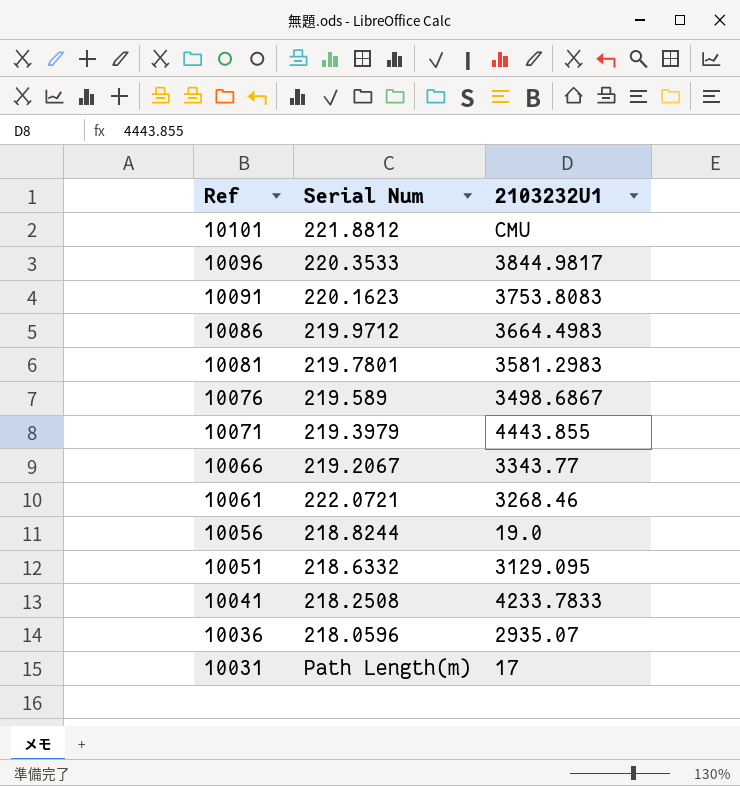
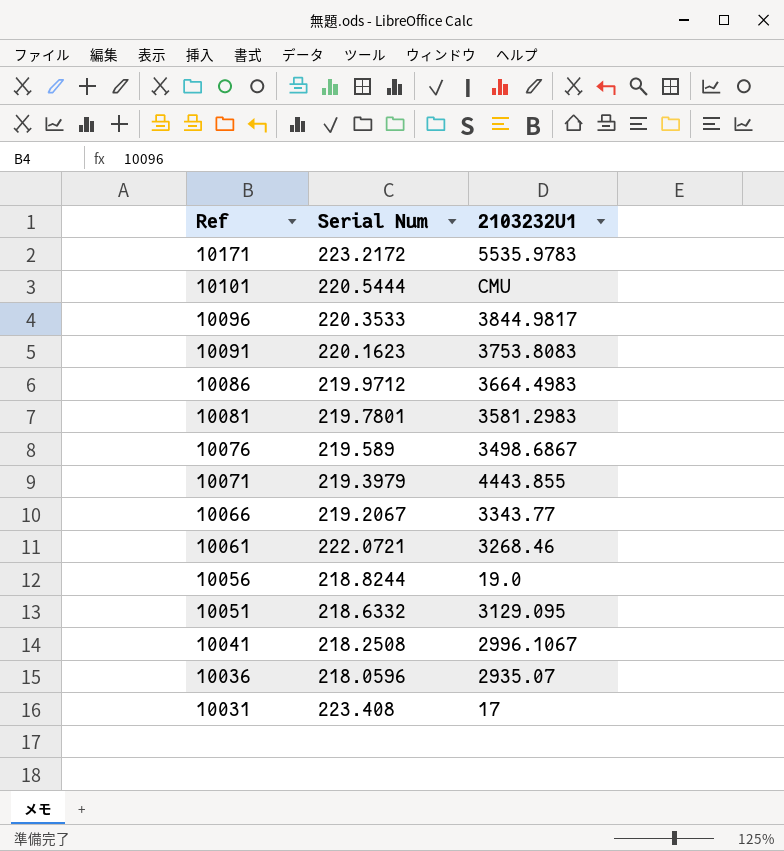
row 10171: none -> 223.2172 | 5535.9783
10101 | Serial Num: 221.8812 -> 220.5444
10041 | 2103232U1: 4233.7833 -> 2996.1067
10031 | Serial Num: Path Length(m) -> 223.408

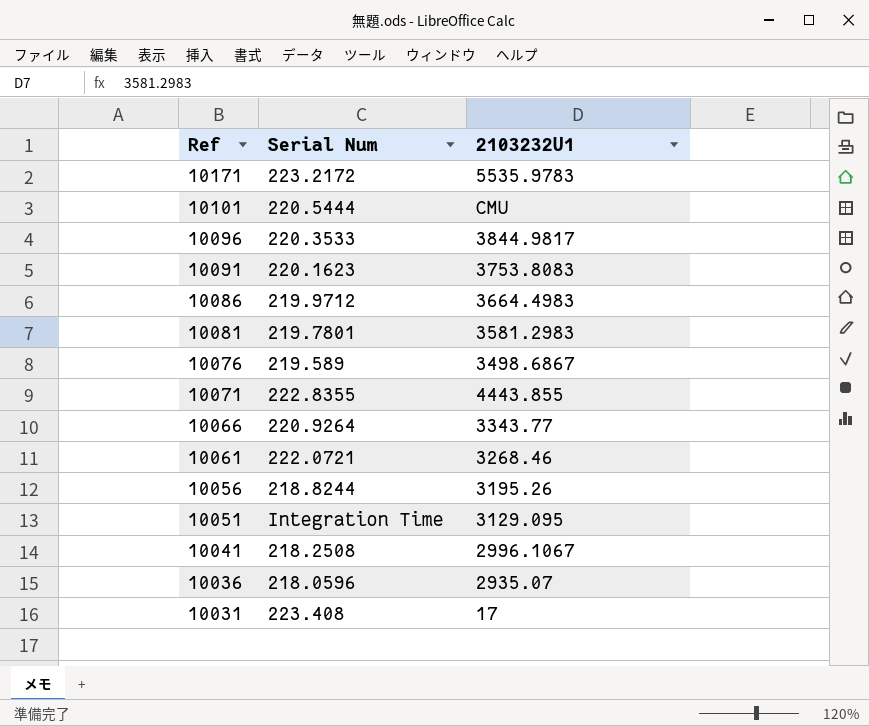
10071 | Serial Num: 219.3979 -> 222.8355
10066 | Serial Num: 219.2067 -> 220.9264
10056 | 2103232U1: 19.0 -> 3195.26
10051 | Serial Num: 218.6332 -> Integration Time

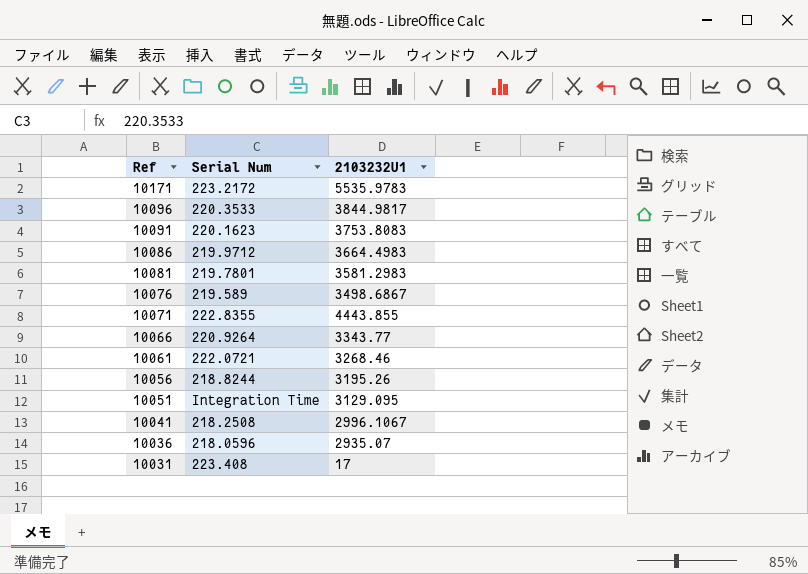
row 10101: 220.5444 | CMU -> none

